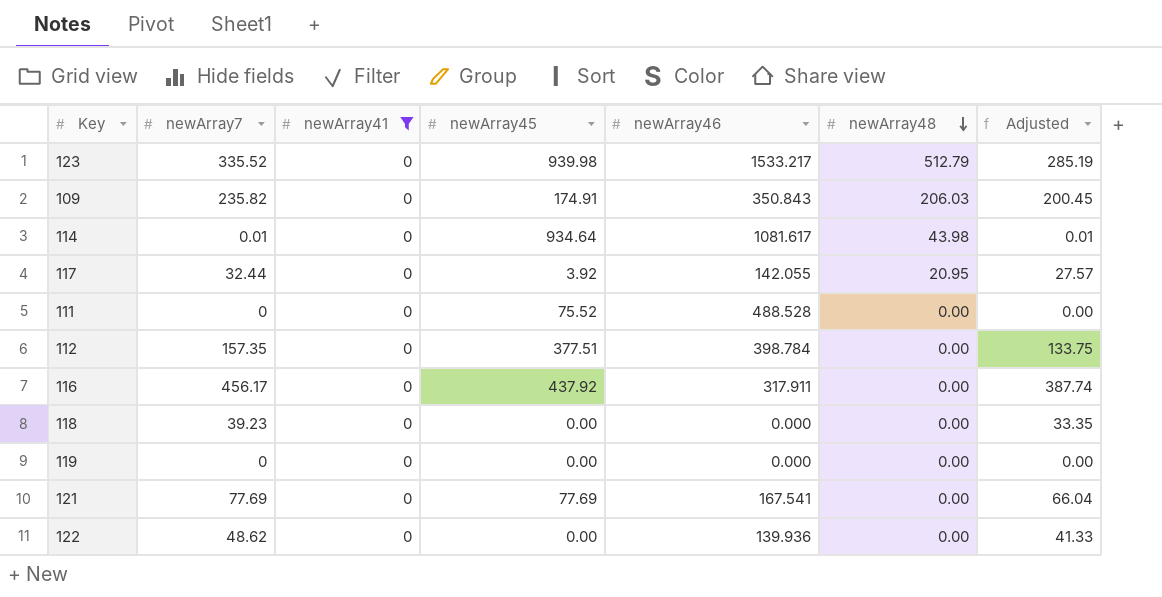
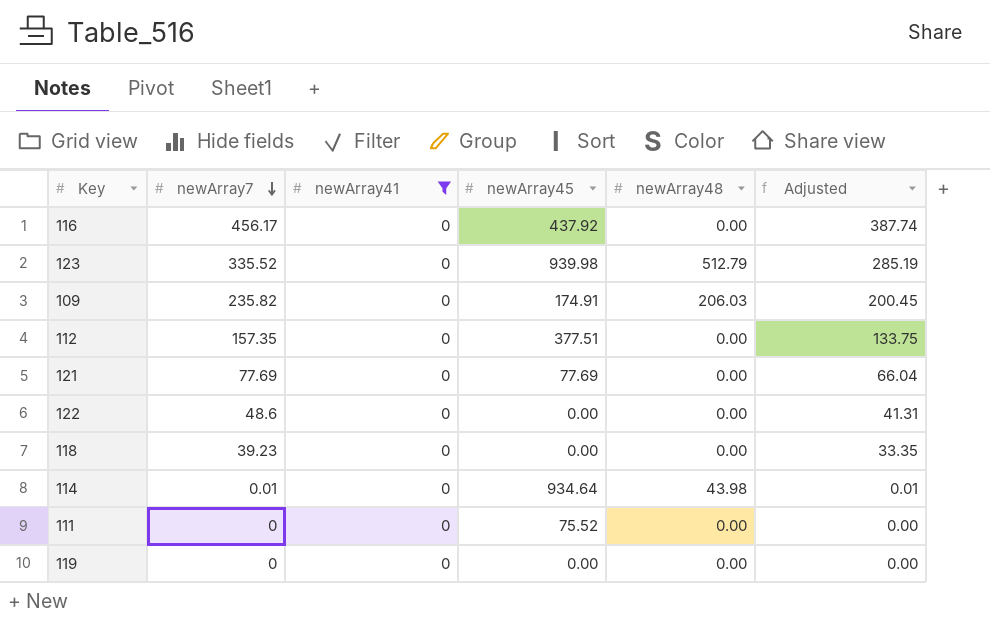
row order: newArray48 descending -> newArray7 descending
column newArray46 | position: 5 -> none
row 117: 32.44 | 0 | 3.92 | 142.055 | 20.95 | 27.57 -> none
122 | newArray7: 48.62 -> 48.6
122 | Adjusted: 41.33 -> 41.31

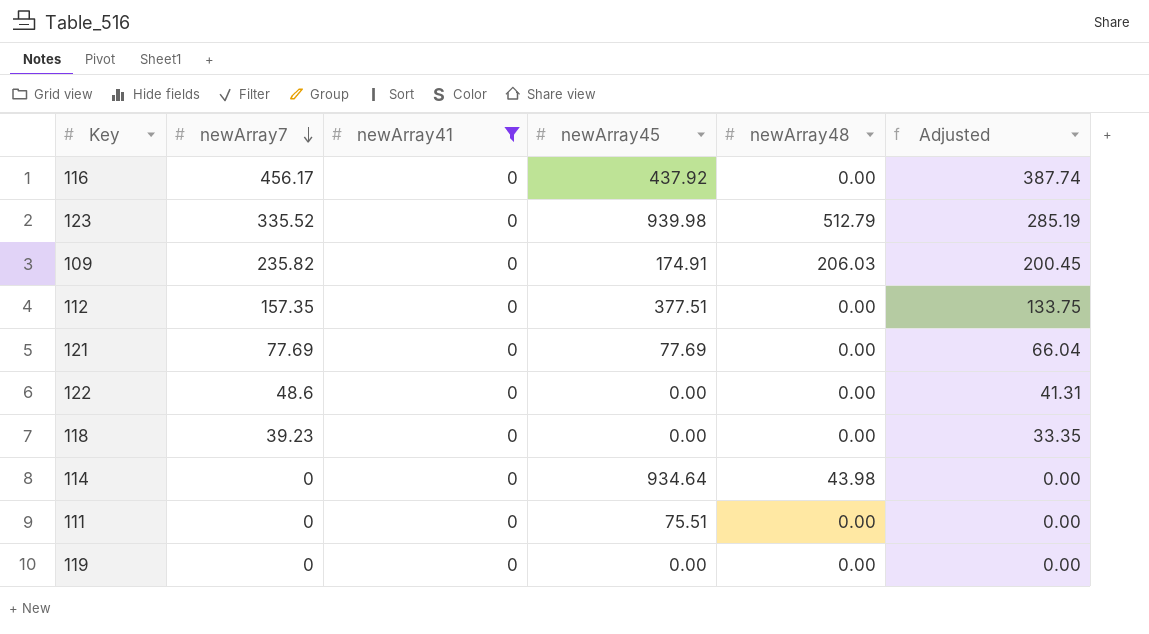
114 | newArray7: 0.01 -> 0
114 | Adjusted: 0.01 -> 0.00
111 | newArray45: 75.52 -> 75.51

